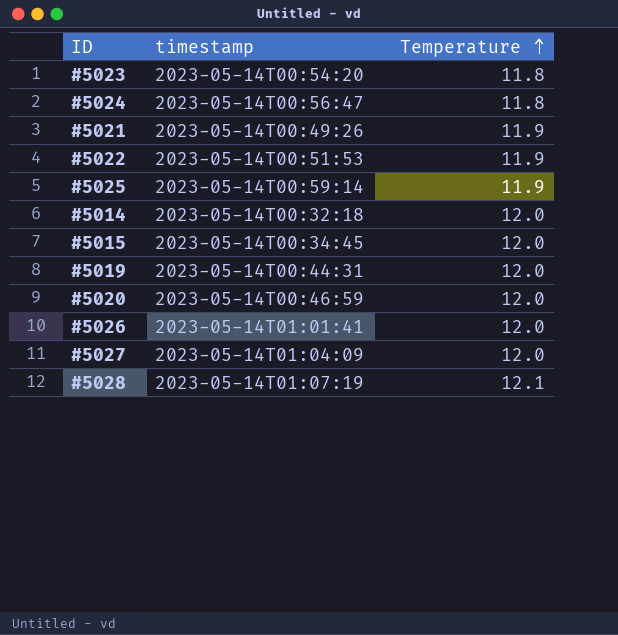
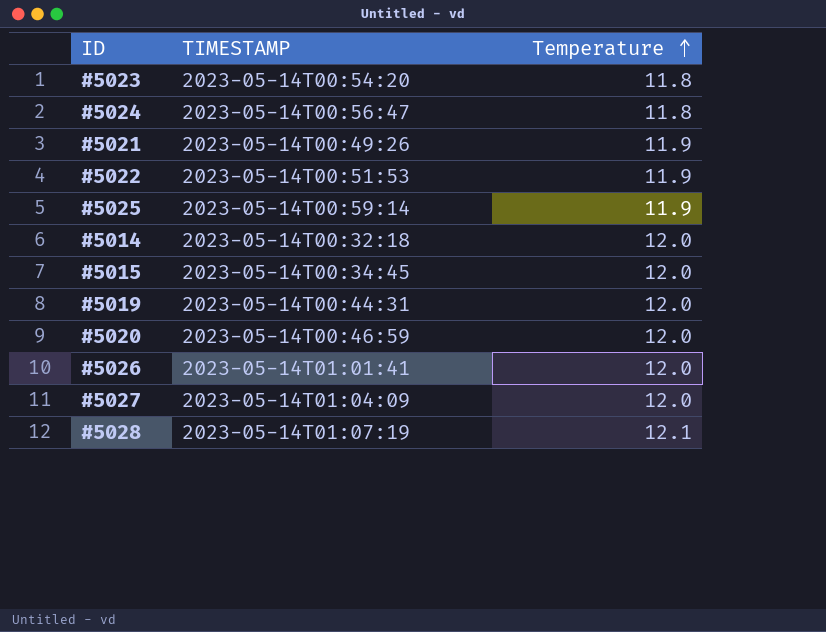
column name: timestamp -> TIMESTAMP

